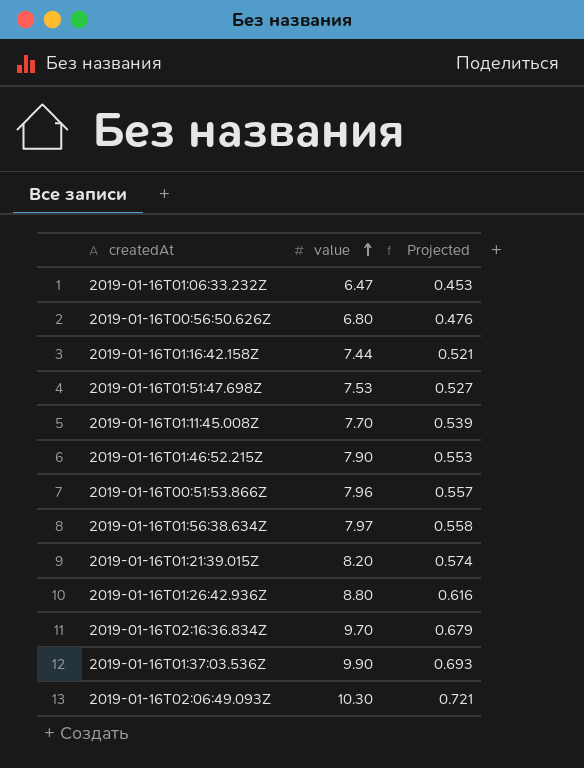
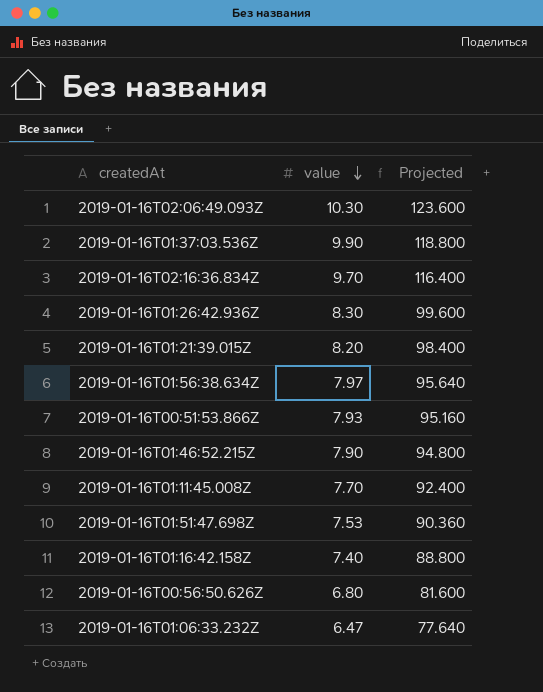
row order: value ascending -> value descending
column Projected | formula: [value] * 0.07 -> [value] * 12
2019-01-16T01:26:42.936Z | value: 8.80 -> 8.30
2019-01-16T00:51:53.866Z | value: 7.96 -> 7.93
2019-01-16T01:16:42.158Z | value: 7.44 -> 7.40

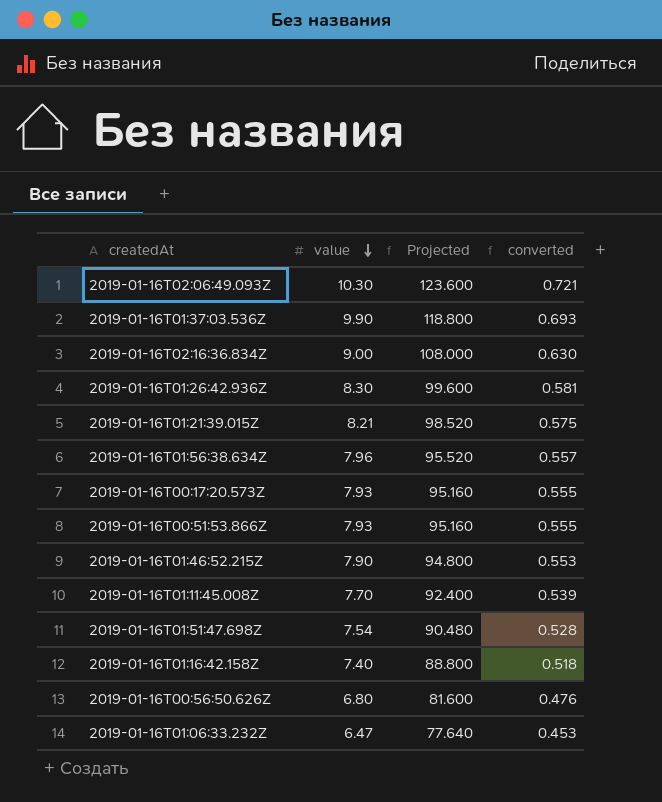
column converted | formula: none -> [value] * 0.07
2019-01-16T02:16:36.834Z | value: 9.70 -> 9.00
2019-01-16T02:16:36.834Z | Projected: 116.400 -> 108.000
2019-01-16T01:21:39.015Z | value: 8.20 -> 8.21
2019-01-16T01:21:39.015Z | Projected: 98.400 -> 98.520
2019-01-16T01:56:38.634Z | value: 7.97 -> 7.96
2019-01-16T01:56:38.634Z | Projected: 95.640 -> 95.520
row 2019-01-16T00:17:20.573Z: none -> 7.93 | 95.160 | 0.555
2019-01-16T01:51:47.698Z | value: 7.53 -> 7.54
2019-01-16T01:51:47.698Z | Projected: 90.360 -> 90.480

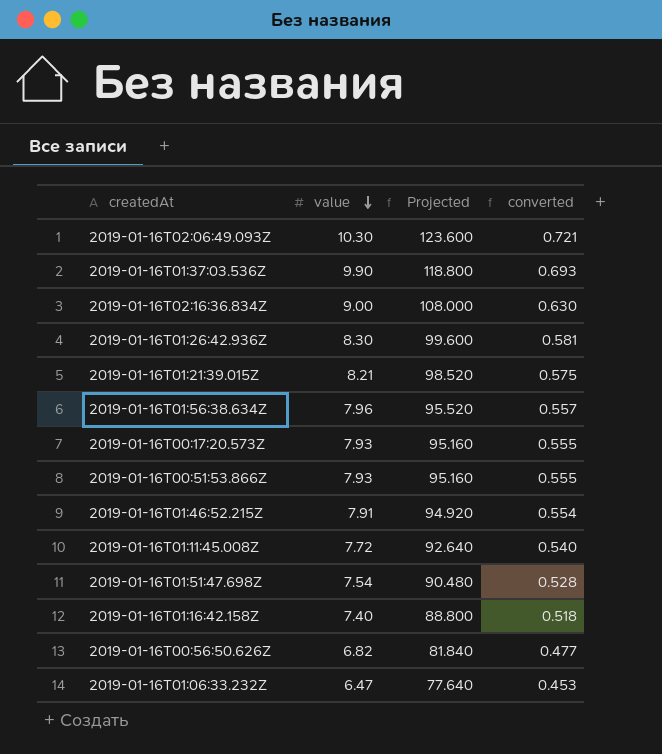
2019-01-16T01:46:52.215Z | value: 7.90 -> 7.91
2019-01-16T01:46:52.215Z | Projected: 94.800 -> 94.920
2019-01-16T01:46:52.215Z | converted: 0.553 -> 0.554
2019-01-16T01:11:45.008Z | value: 7.70 -> 7.72
2019-01-16T01:11:45.008Z | Projected: 92.400 -> 92.640
2019-01-16T01:11:45.008Z | converted: 0.539 -> 0.540
2019-01-16T00:56:50.626Z | value: 6.80 -> 6.82
2019-01-16T00:56:50.626Z | Projected: 81.600 -> 81.840
2019-01-16T00:56:50.626Z | converted: 0.476 -> 0.477

